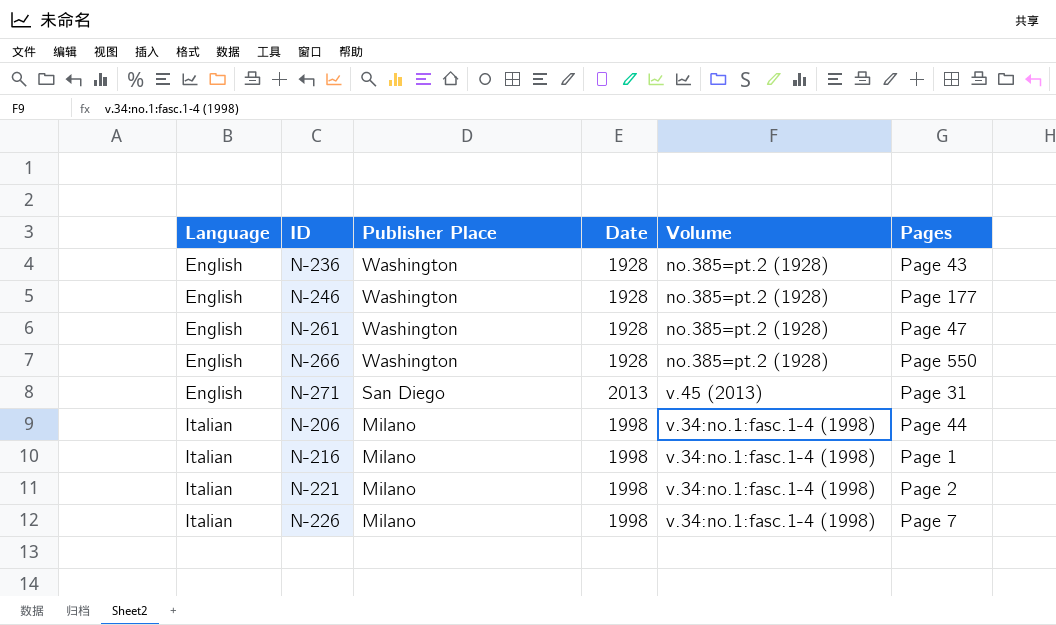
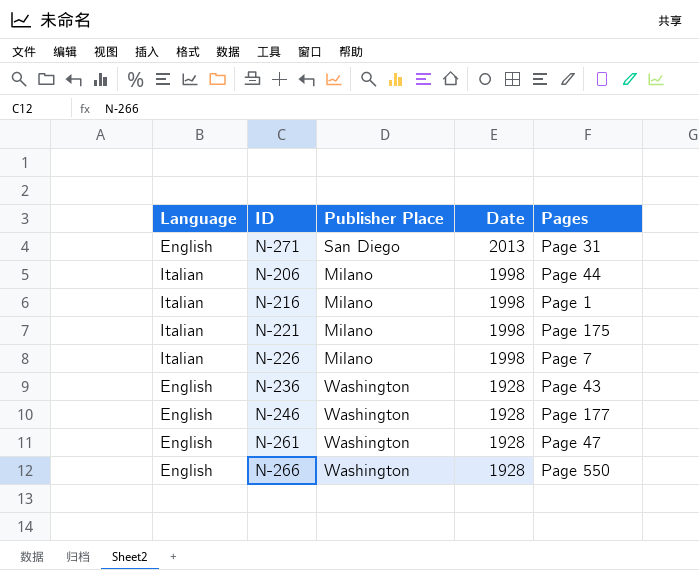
row order: Language ascending -> Date descending
column Volume | position: 5 -> none
N-221 | Pages: Page 2 -> Page 175

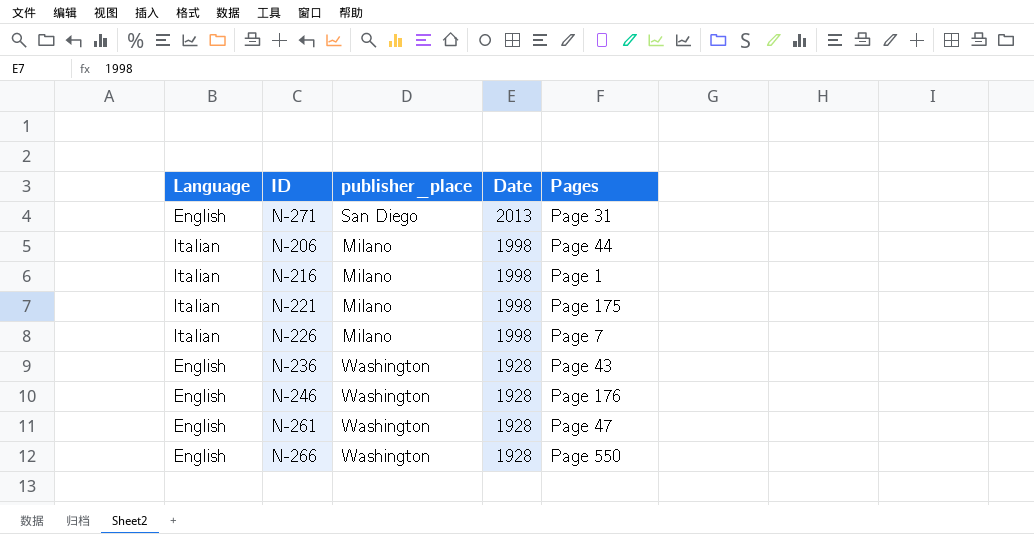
column name: Publisher Place -> publisher_place
N-246 | Pages: Page 177 -> Page 176

